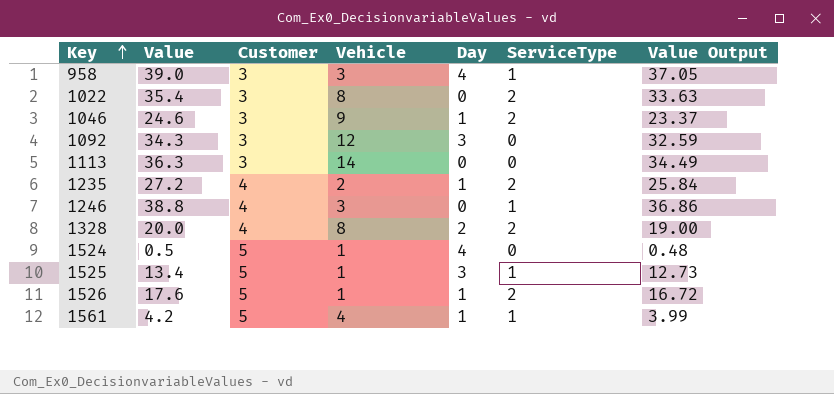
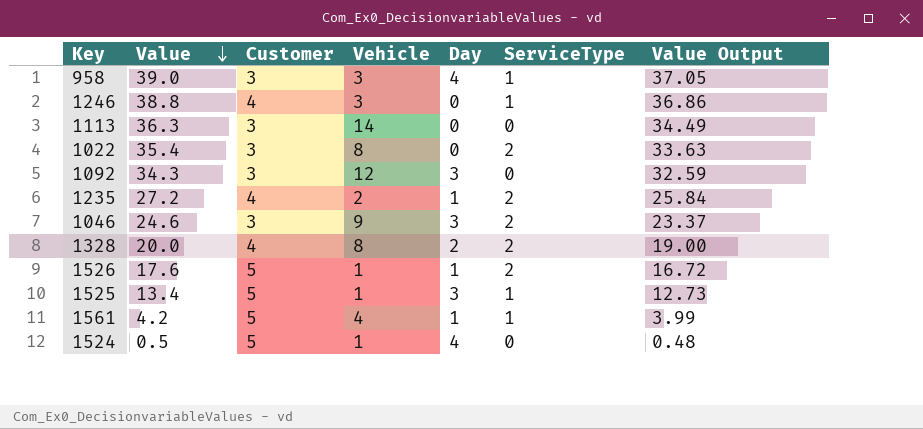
row order: Key ascending -> Value descending
1046 | Day: 1 -> 3

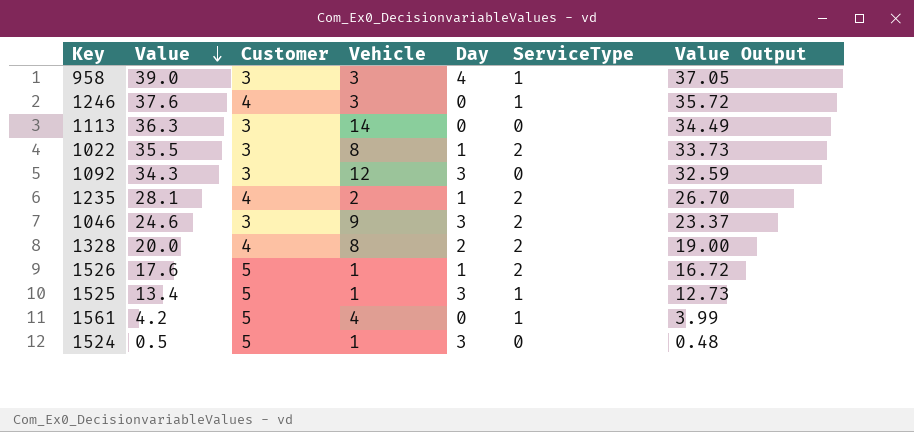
1246 | Value: 38.8 -> 37.6
1246 | Value Output: 36.86 -> 35.72
1022 | Value: 35.4 -> 35.5
1022 | Day: 0 -> 1
1022 | Value Output: 33.63 -> 33.73
1235 | Value: 27.2 -> 28.1
1235 | Value Output: 25.84 -> 26.70
1561 | Day: 1 -> 0
1524 | Day: 4 -> 3

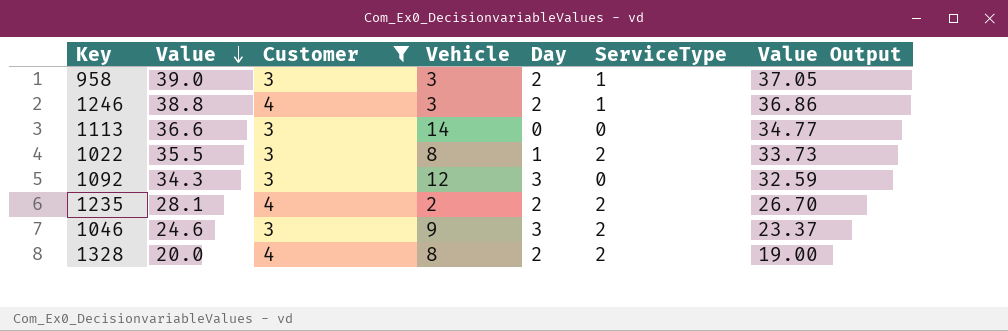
filter: none -> Customer != 5
958 | Day: 4 -> 2
1246 | Value: 37.6 -> 38.8
1246 | Day: 0 -> 2
1246 | Value Output: 35.72 -> 36.86
1113 | Value: 36.3 -> 36.6
1113 | Value Output: 34.49 -> 34.77
1235 | Day: 1 -> 2

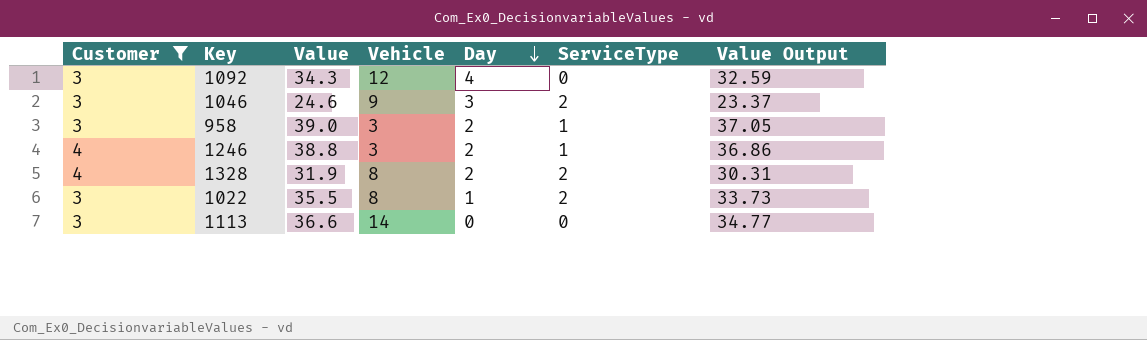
row order: Value descending -> Day descending
column Customer | position: 3 -> 1
row 1235: 28.1 | 4 | 2 | 2 | 2 | 26.70 -> none
1092 | Day: 3 -> 4
1328 | Value: 20.0 -> 31.9
1328 | Value Output: 19.00 -> 30.31

